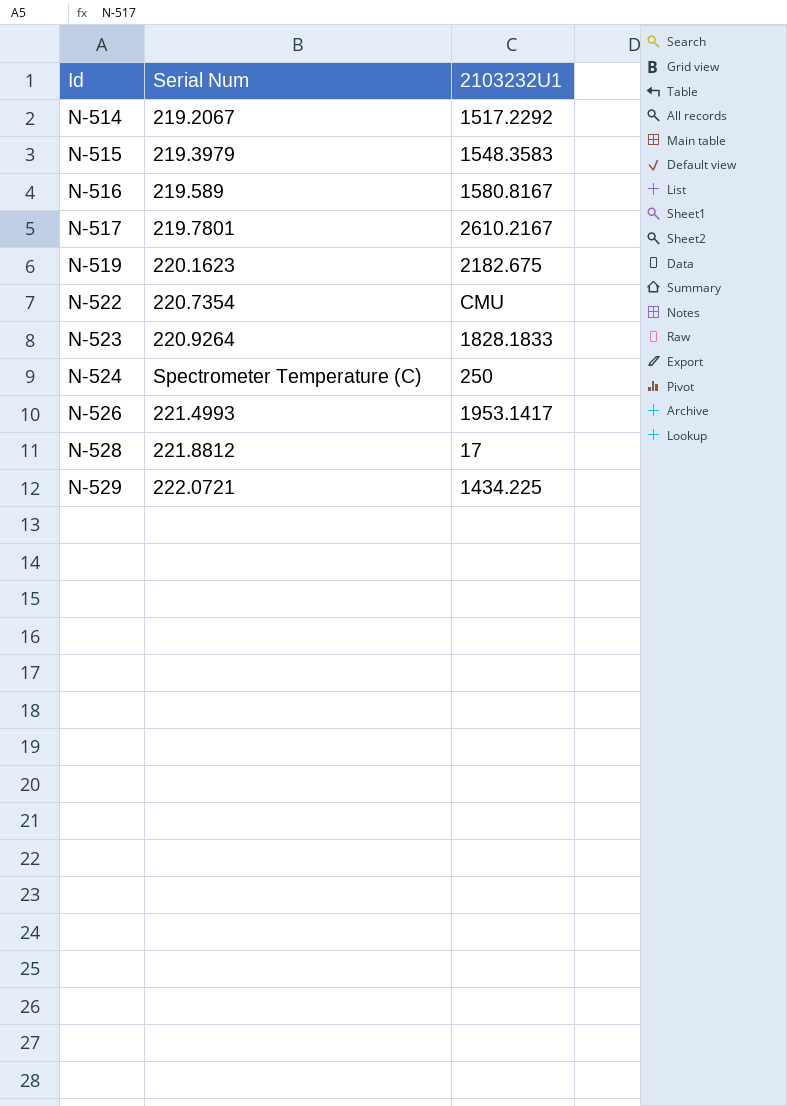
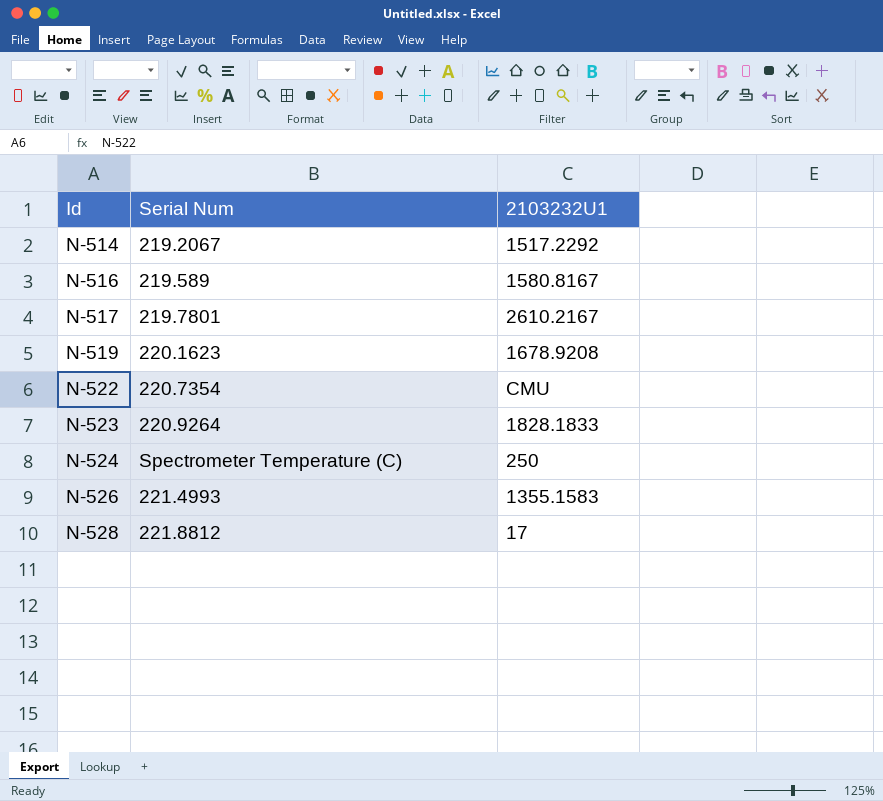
row N-515: 219.3979 | 1548.3583 -> none
row N-529: 222.0721 | 1434.225 -> none
N-519 | 2103232U1: 2182.675 -> 1678.9208
N-526 | 2103232U1: 1953.1417 -> 1355.1583

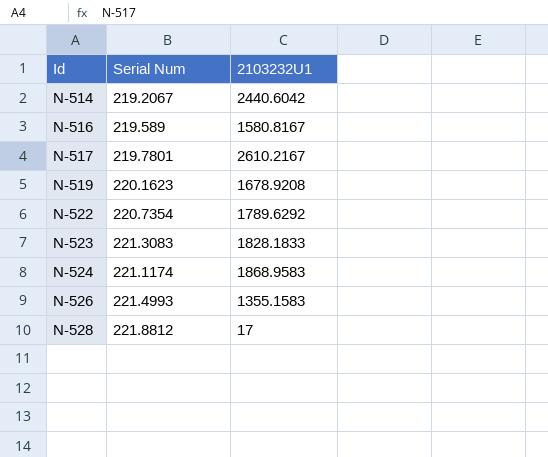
N-514 | 2103232U1: 1517.2292 -> 2440.6042
N-522 | 2103232U1: CMU -> 1789.6292
N-523 | Serial Num: 220.9264 -> 221.3083
N-524 | Serial Num: Spectrometer Temperature (C) -> 221.1174
N-524 | 2103232U1: 250 -> 1868.9583

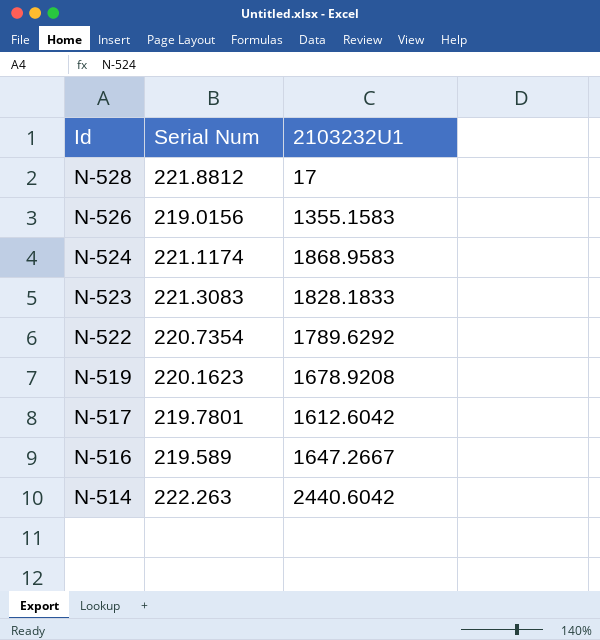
row order: Id ascending -> Id descending
N-526 | Serial Num: 221.4993 -> 219.0156
N-517 | 2103232U1: 2610.2167 -> 1612.6042
N-516 | 2103232U1: 1580.8167 -> 1647.2667
N-514 | Serial Num: 219.2067 -> 222.263

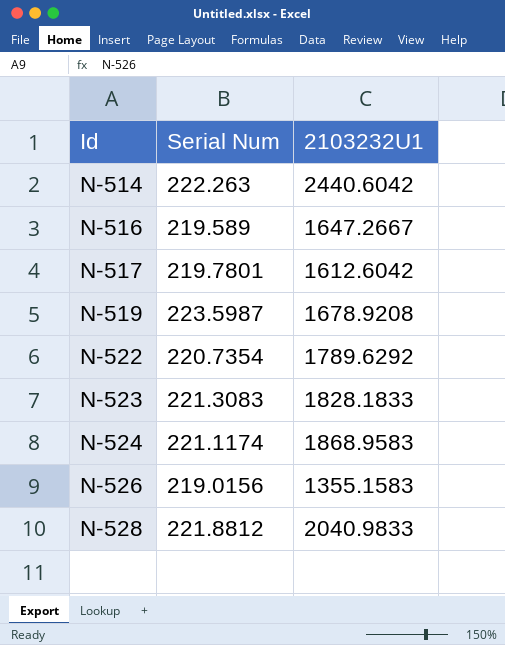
row order: Id descending -> Id ascending
N-519 | Serial Num: 220.1623 -> 223.5987
N-528 | 2103232U1: 17 -> 2040.9833

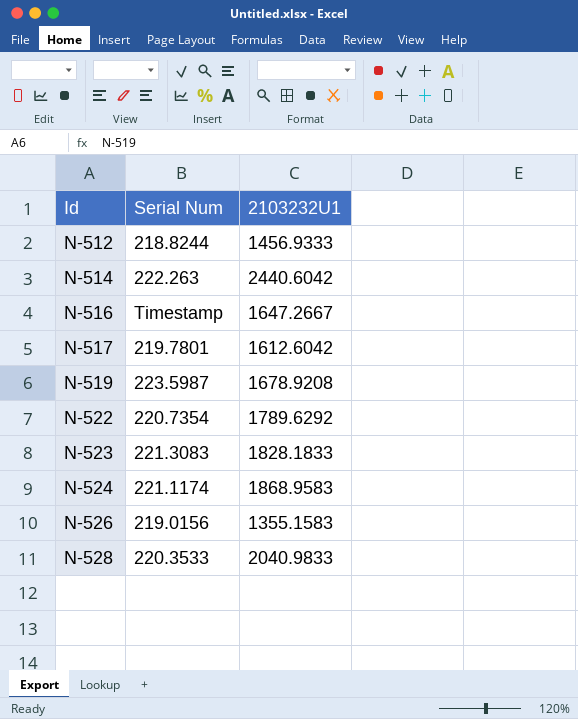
row N-512: none -> 218.8244 | 1456.9333
N-516 | Serial Num: 219.589 -> Timestamp
N-528 | Serial Num: 221.8812 -> 220.3533

